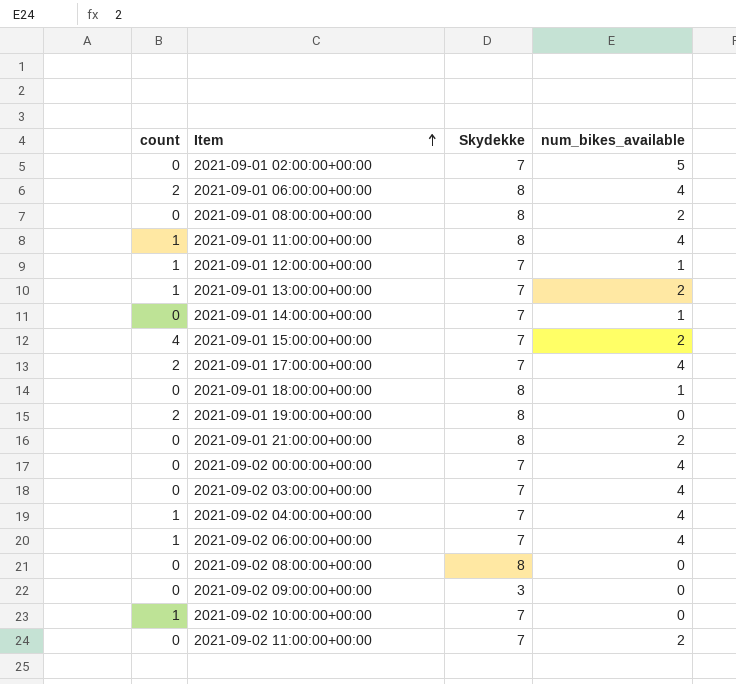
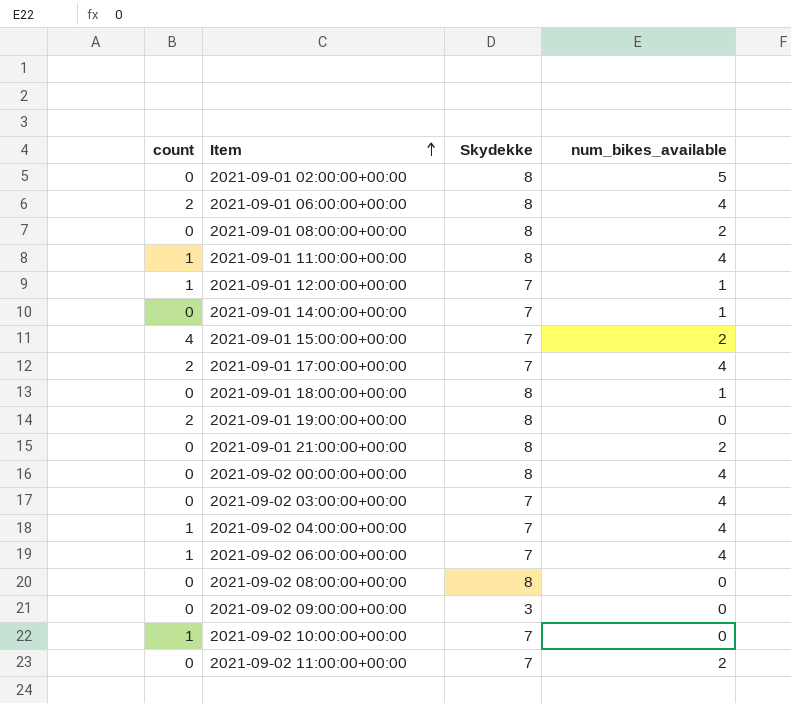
row 2021-09-01 13:00:00+00:00: 1 | 7 | 2 -> none
2021-09-01 02:00:00+00:00 | Skydekke: 7 -> 8
2021-09-02 00:00:00+00:00 | Skydekke: 7 -> 8

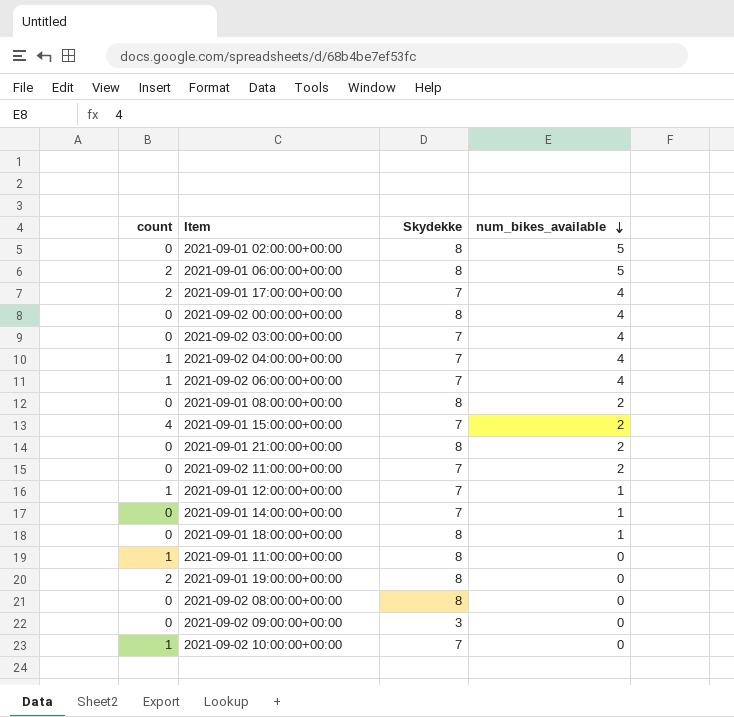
row order: Item ascending -> num_bikes_available descending
2021-09-01 06:00:00+00:00 | num_bikes_available: 4 -> 5
2021-09-01 11:00:00+00:00 | num_bikes_available: 4 -> 0

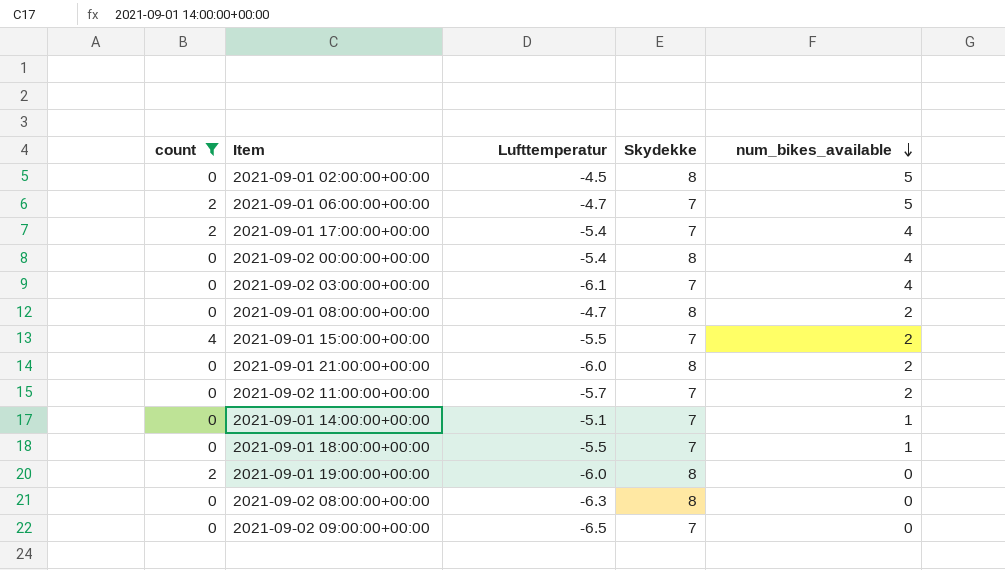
filter: none -> count != 1
column Lufttemperatur | position: none -> 3
2021-09-01 06:00:00+00:00 | Skydekke: 8 -> 7
2021-09-01 18:00:00+00:00 | Skydekke: 8 -> 7
2021-09-02 09:00:00+00:00 | Skydekke: 3 -> 7

